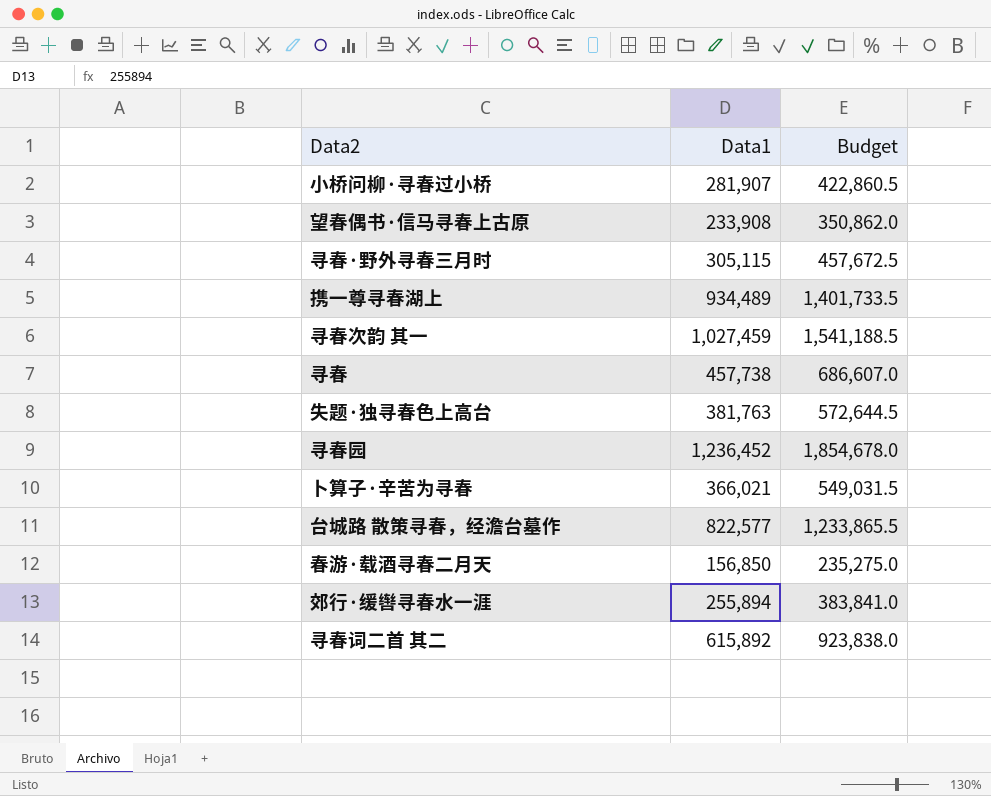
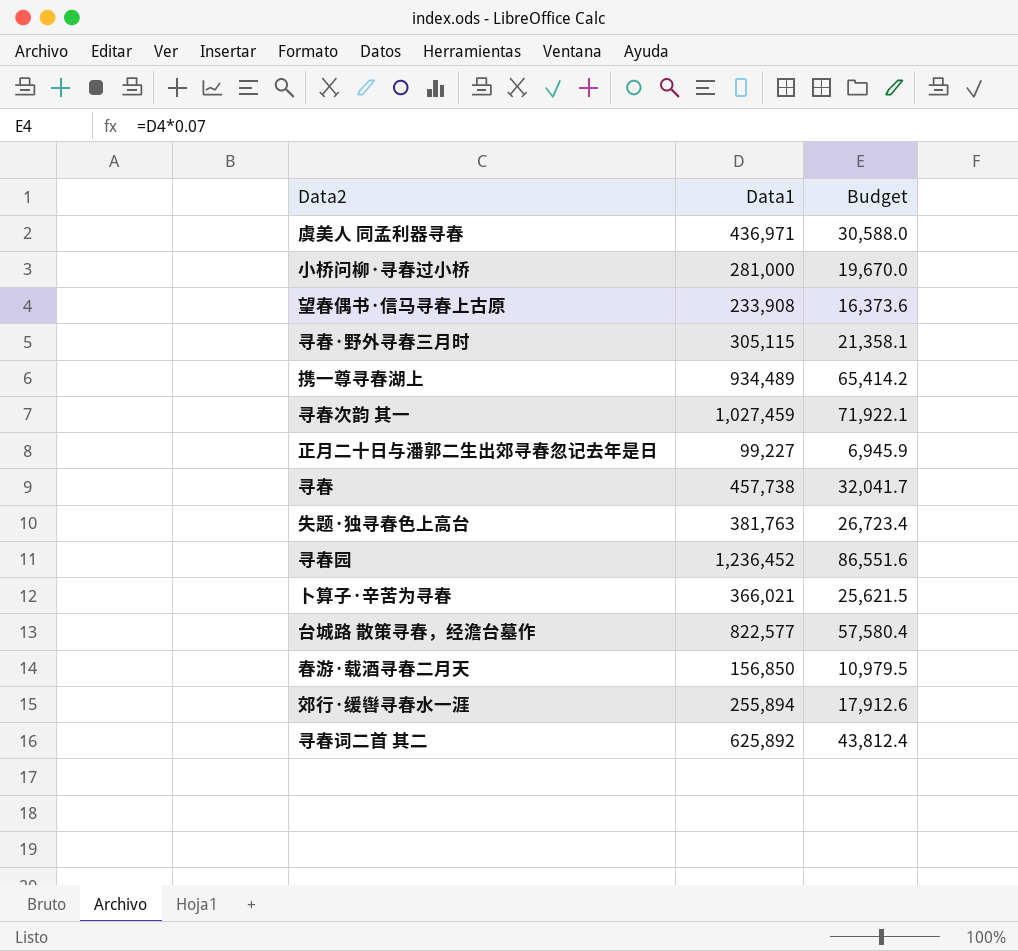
column Budget | formula: [Data1] * 1.5 -> [Data1] * 0.07
row 虞美人 同孟利器寻春: none -> 436,971 | 30,588.0
小桥问柳·寻春过小桥 | Data1: 281,907 -> 281,000
row 正月二十日与潘郭二生出郊寻春忽记去年是日: none -> 99,227 | 6,945.9
寻春词二首 其二 | Data1: 615,892 -> 625,892

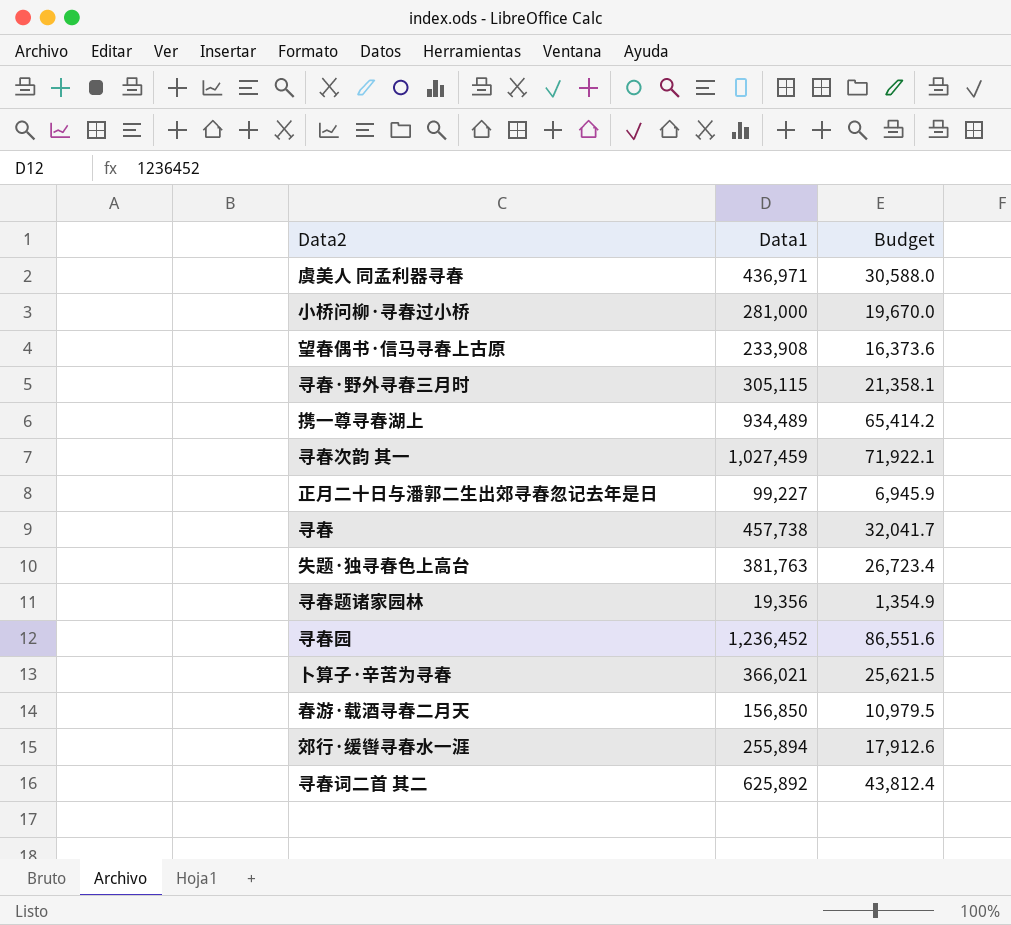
row 台城路 散策寻春，经澹台墓作: 822,577 | 57,580.4 -> none
row 寻春题诸家园林: none -> 19,356 | 1,354.9

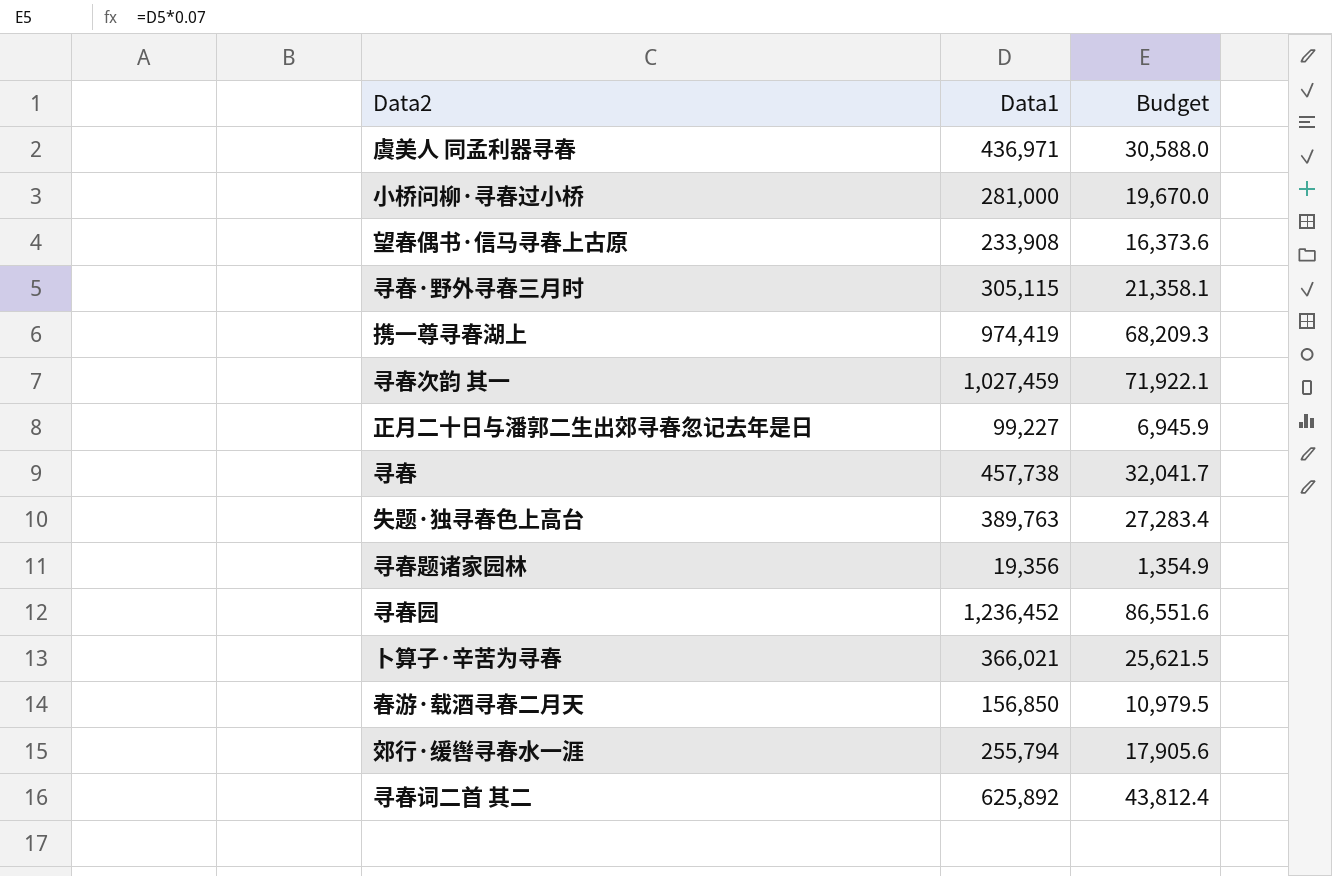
携一尊寻春湖上 | Data1: 934,489 -> 974,419
携一尊寻春湖上 | Budget: 65,414.2 -> 68,209.3
失题·独寻春色上高台 | Data1: 381,763 -> 389,763
失题·独寻春色上高台 | Budget: 26,723.4 -> 27,283.4
郊行·缓辔寻春水一涯 | Data1: 255,894 -> 255,794
郊行·缓辔寻春水一涯 | Budget: 17,912.6 -> 17,905.6

